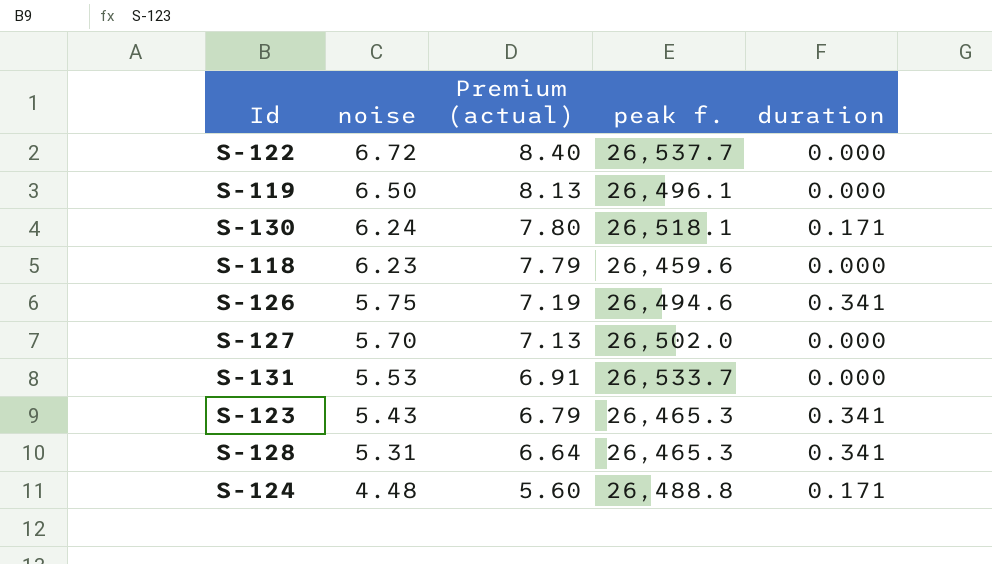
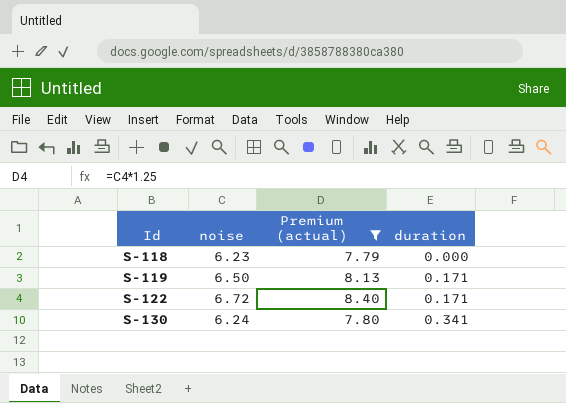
filter: none -> Premium (actual) >= 7.79
row order: noise descending -> Id ascending
column peak f. | position: 4 -> none
S-119 | duration: 0.000 -> 0.171
S-122 | duration: 0.000 -> 0.171
S-130 | duration: 0.171 -> 0.341

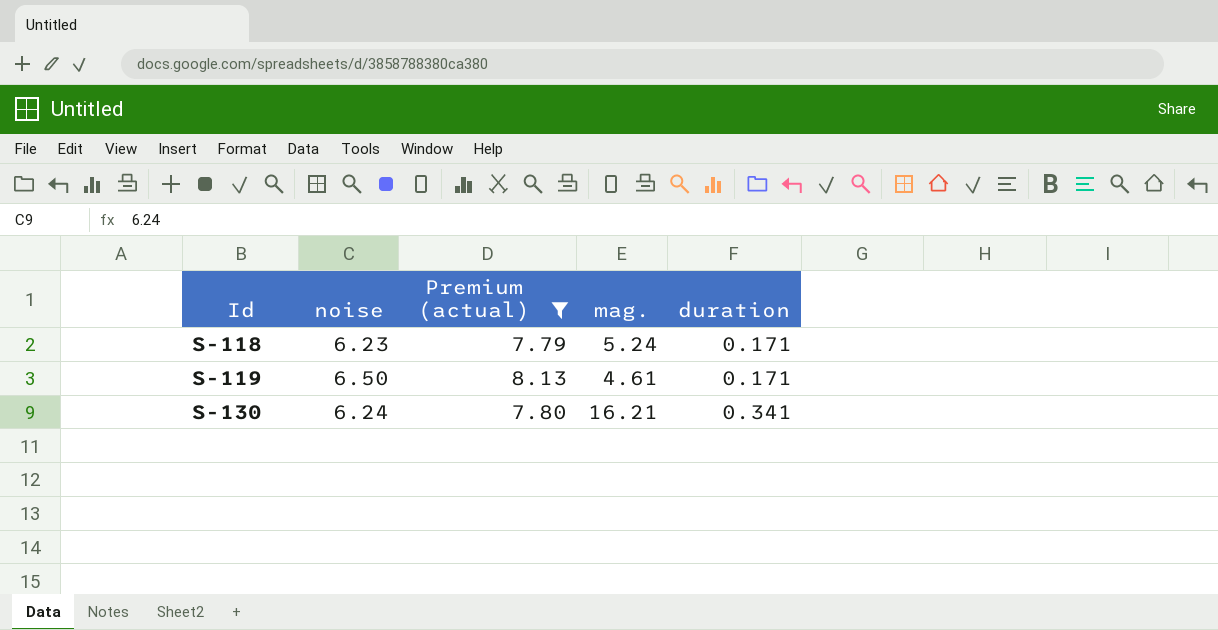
column mag. | position: none -> 4
row S-122: 6.72 | 8.40 | 0.171 -> none
S-118 | duration: 0.000 -> 0.171

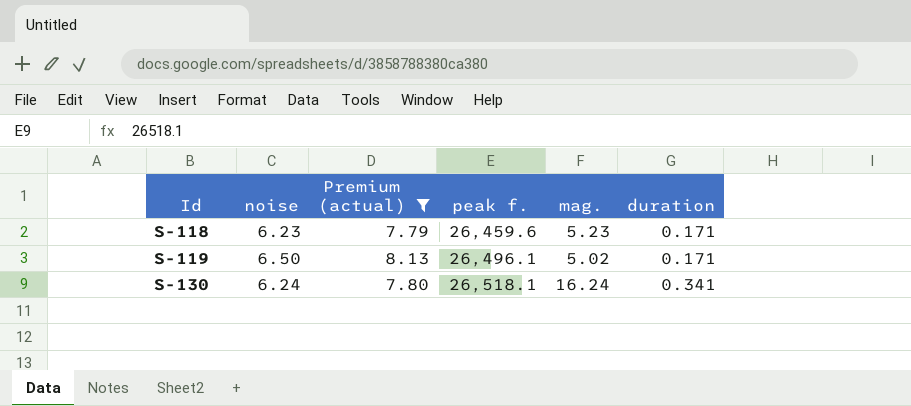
column peak f. | position: none -> 4
S-118 | mag.: 5.24 -> 5.23
S-119 | mag.: 4.61 -> 5.02
S-130 | mag.: 16.21 -> 16.24

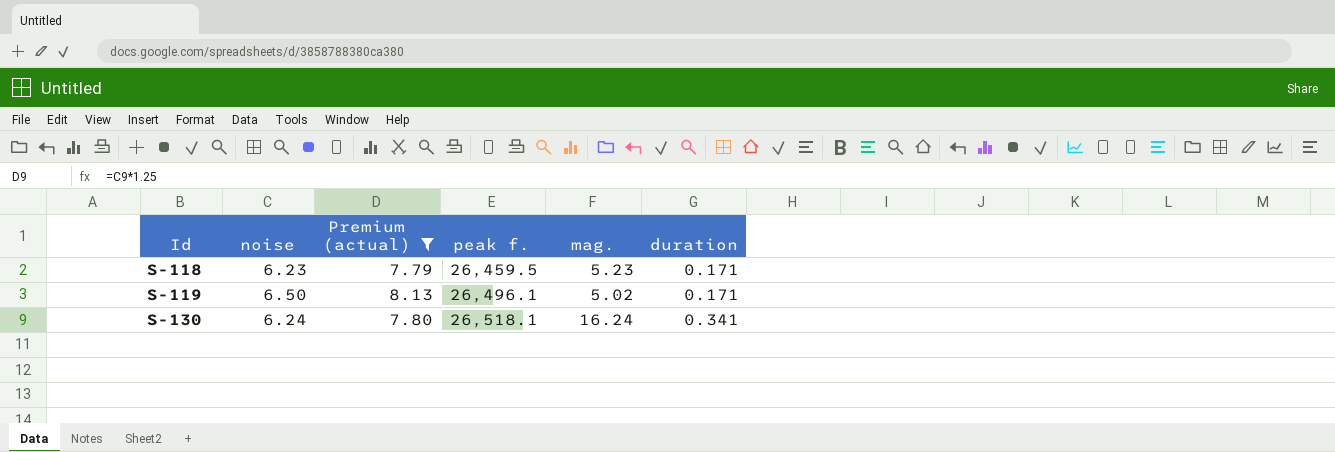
S-118 | peak f.: 26,459.6 -> 26,459.5

